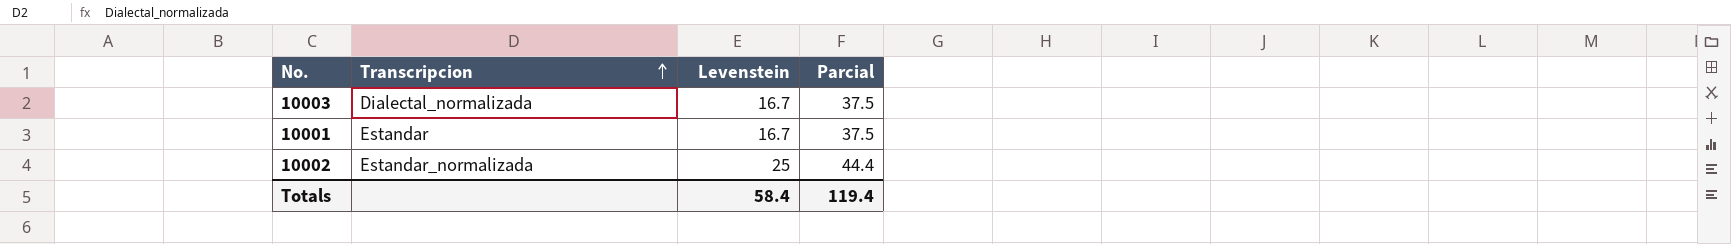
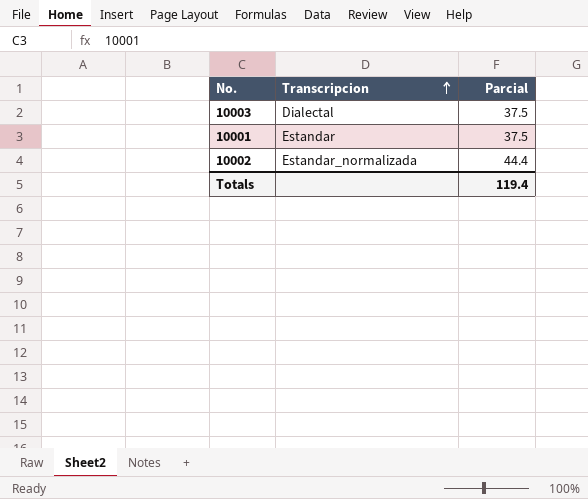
column Levenstein | position: 3 -> none
10003 | Transcripcion: Dialectal_normalizada -> Dialectal

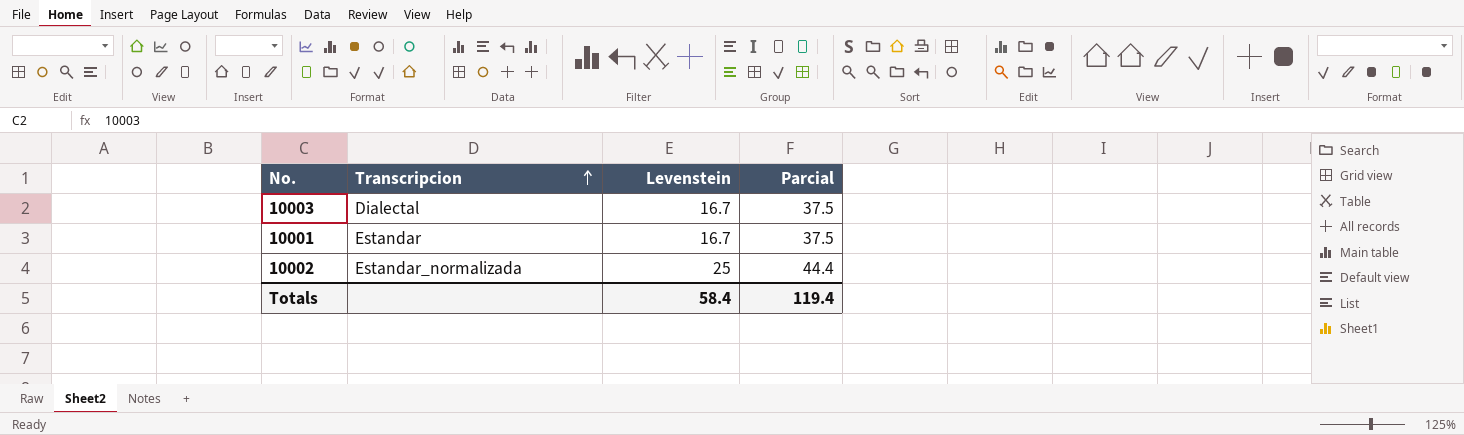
column Levenstein | position: none -> 3

